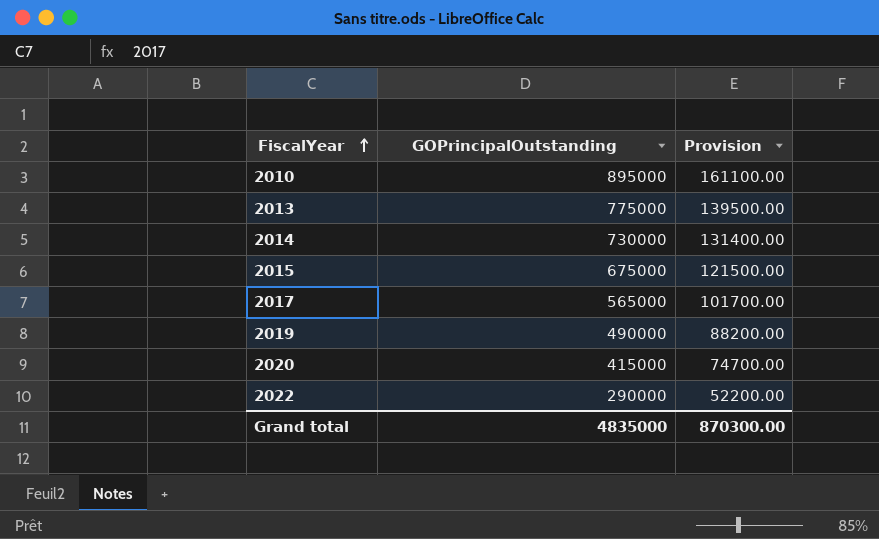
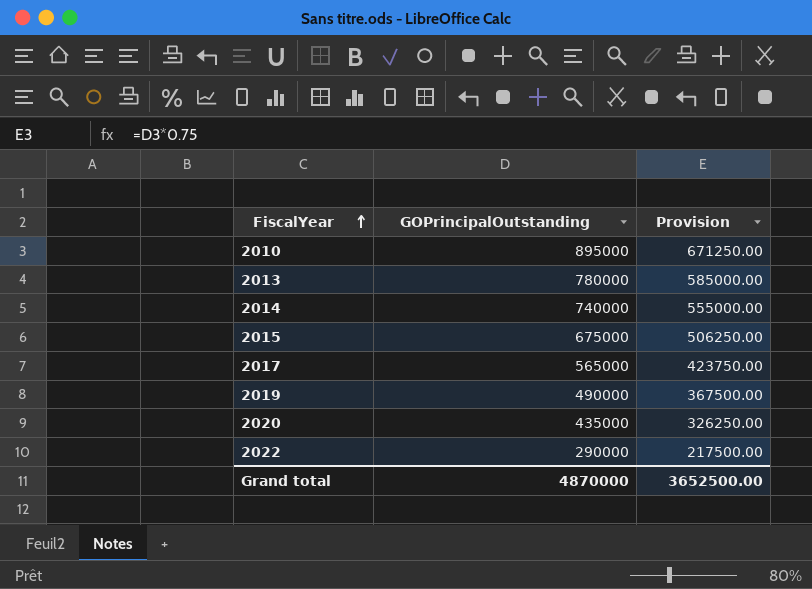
column Provision | formula: [GOPrincipalOutstanding] * 0.18 -> [GOPrincipalOutstanding] * 0.75
2013 | GOPrincipalOutstanding: 775000 -> 780000
2014 | GOPrincipalOutstanding: 730000 -> 740000
2020 | GOPrincipalOutstanding: 415000 -> 435000
Grand total | GOPrincipalOutstanding: 4835000 -> 4870000
Grand total | Provision: 870300.00 -> 3652500.00

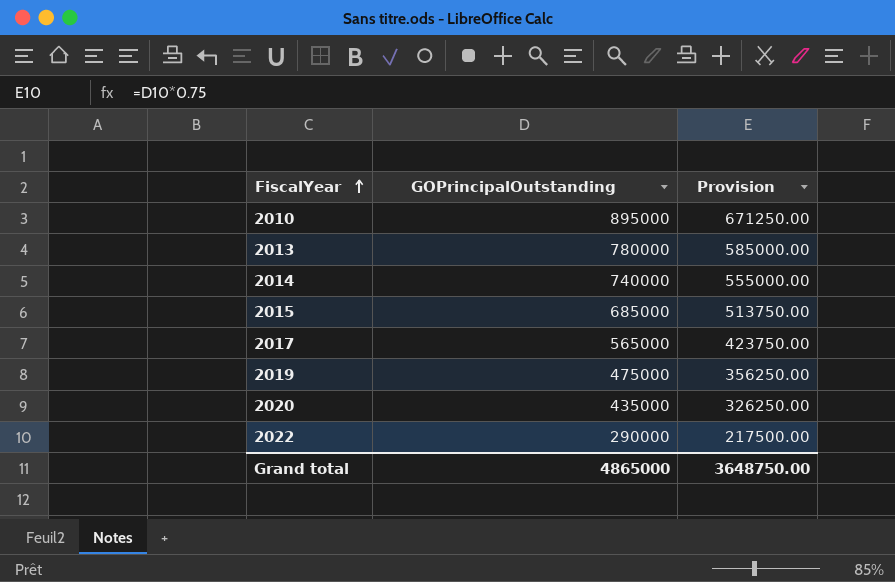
2015 | GOPrincipalOutstanding: 675000 -> 685000
2015 | Provision: 506250.00 -> 513750.00
2019 | GOPrincipalOutstanding: 490000 -> 475000
2019 | Provision: 367500.00 -> 356250.00
Grand total | GOPrincipalOutstanding: 4870000 -> 4865000
Grand total | Provision: 3652500.00 -> 3648750.00

